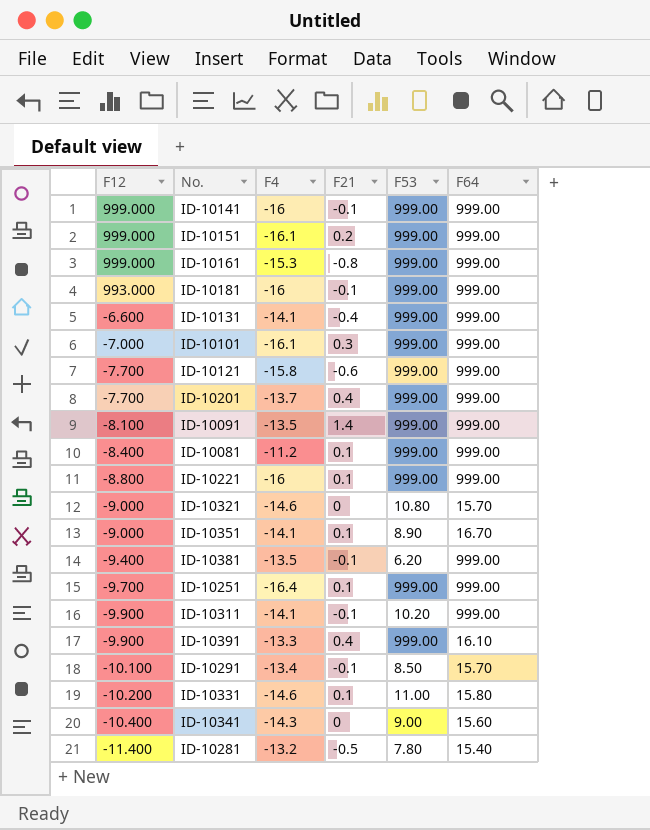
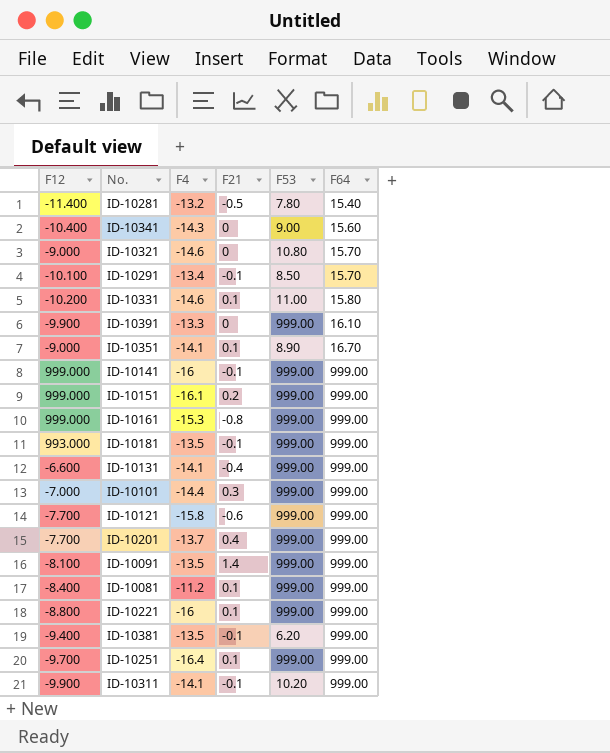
row order: F12 descending -> F64 ascending
ID-10391 | F21: 0.4 -> 0
ID-10181 | F4: -16 -> -13.5
ID-10101 | F4: -16.1 -> -14.4

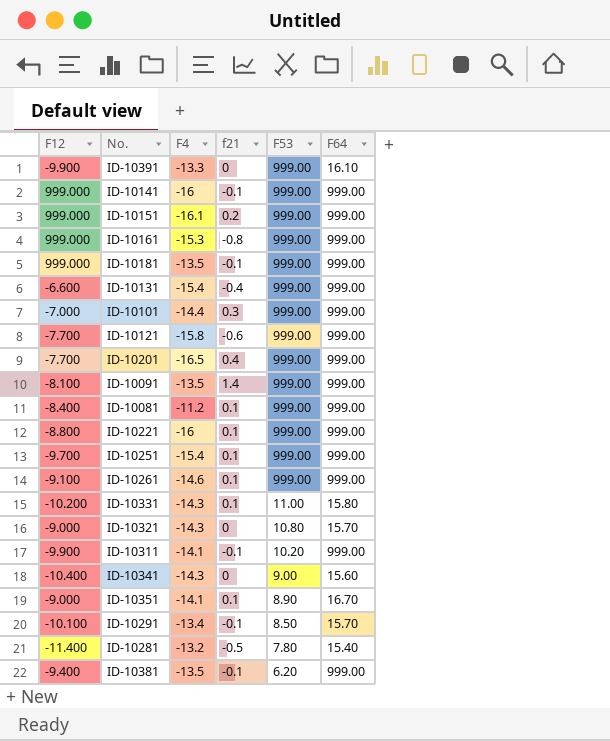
row order: F64 ascending -> F53 descending
column name: F21 -> f21
ID-10181 | F12: 993.000 -> 999.000
ID-10131 | F4: -14.1 -> -15.4
ID-10201 | F4: -13.7 -> -16.5
ID-10251 | F4: -16.4 -> -15.4
row ID-10261: none -> -9.100 | -14.6 | 0.1 | 999.00 | 999.00
ID-10331 | F4: -14.6 -> -14.3
ID-10321 | F4: -14.6 -> -14.3

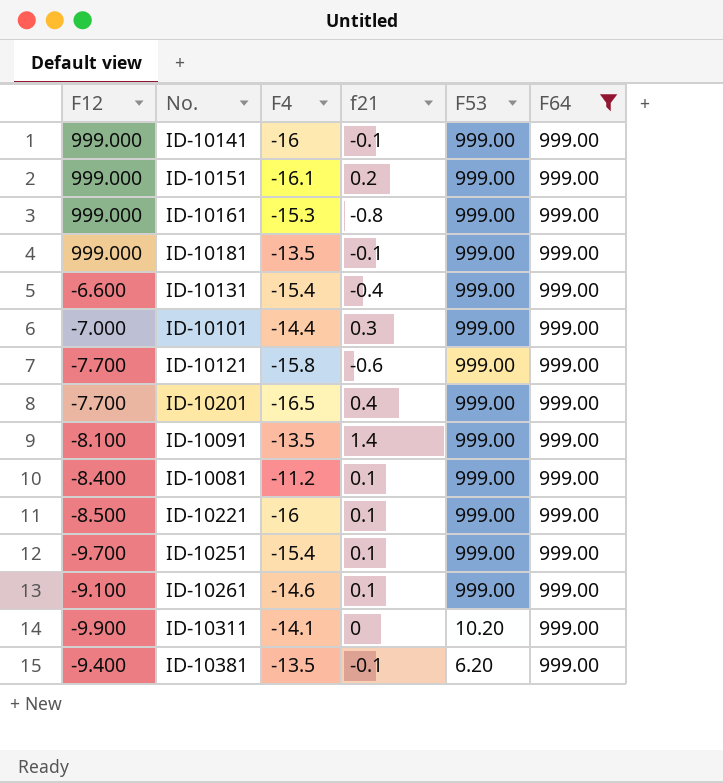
filter: none -> F64 = 999.00
ID-10221 | F12: -8.800 -> -8.500
ID-10311 | f21: -0.1 -> 0

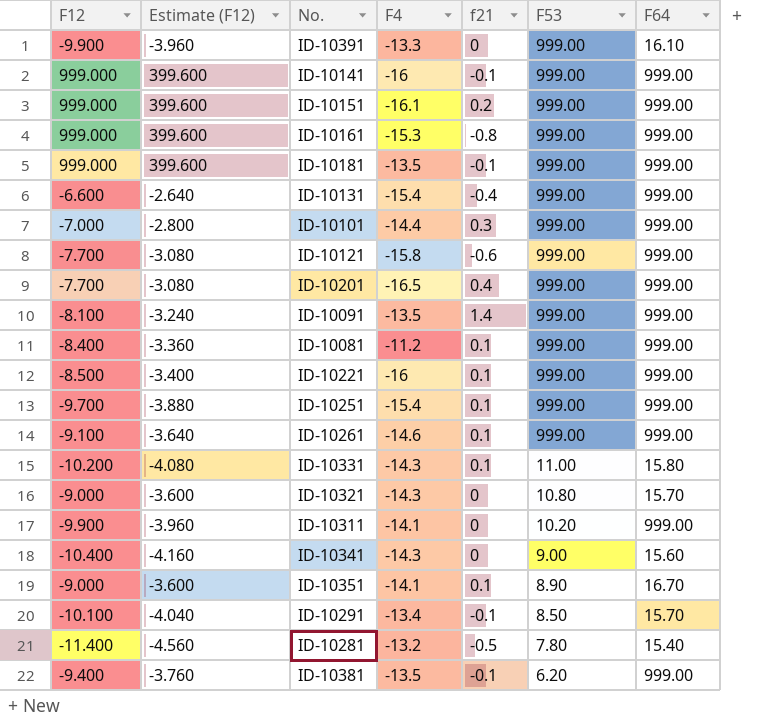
filter: F64 = 999.00 -> none
column Estimate (F12) | formula: none -> [F12] * 0.4

